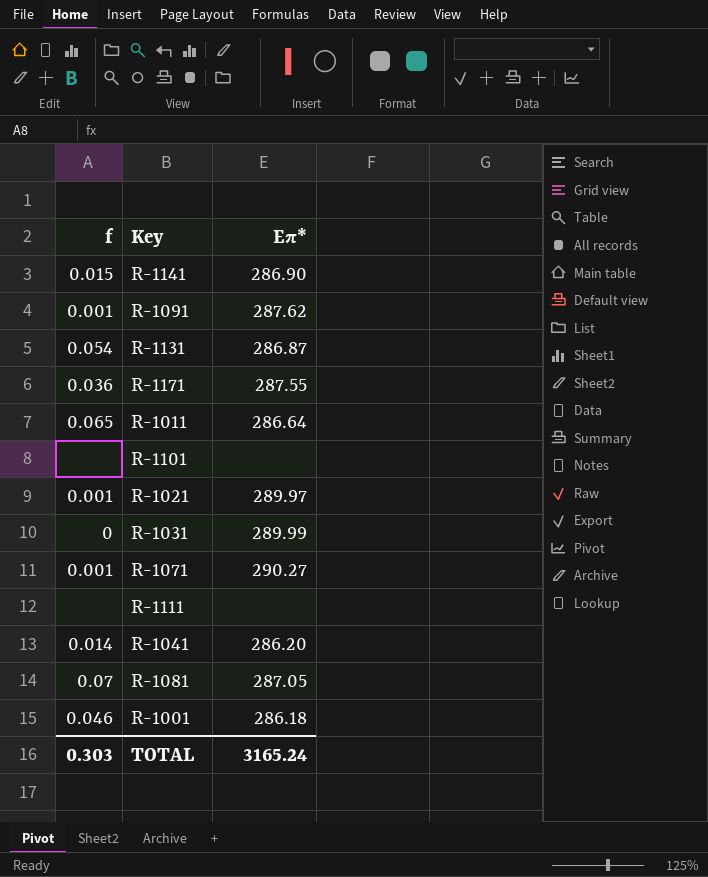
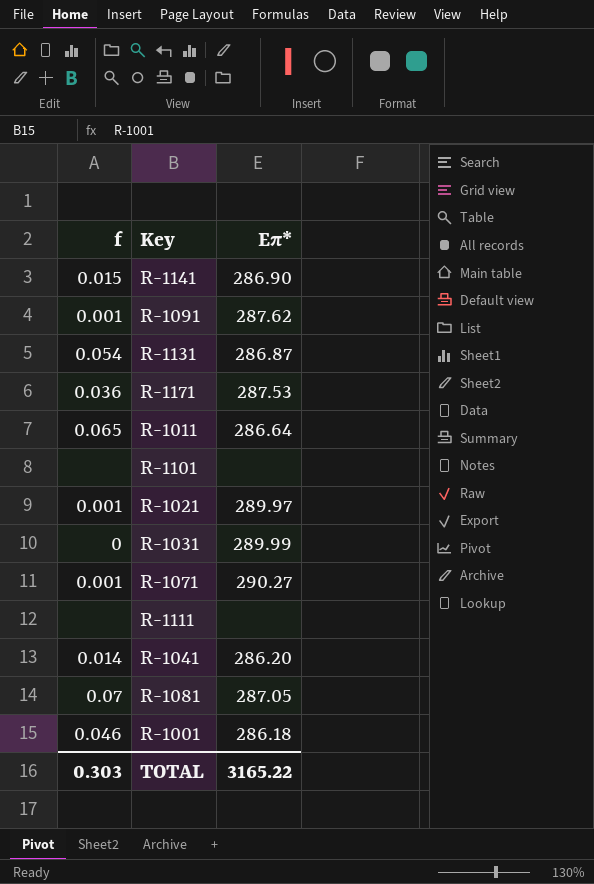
R-1171 | Eπ*: 287.55 -> 287.53
TOTAL | Eπ*: 3165.24 -> 3165.22

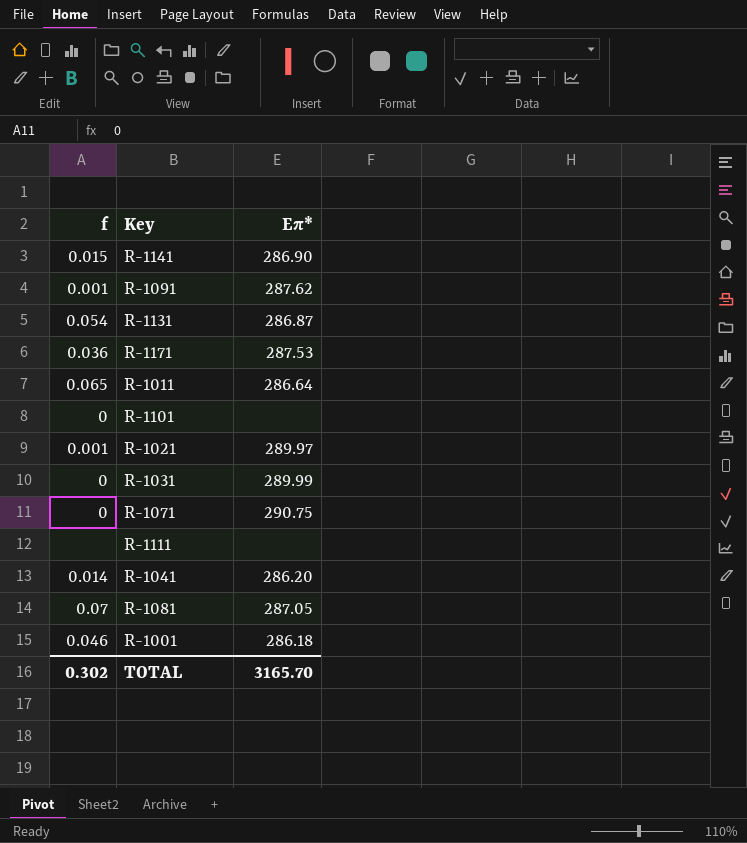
R-1101 | f: none -> 0
R-1071 | f: 0.001 -> 0
R-1071 | Eπ*: 290.27 -> 290.75
TOTAL | f: 0.303 -> 0.302
TOTAL | Eπ*: 3165.22 -> 3165.70

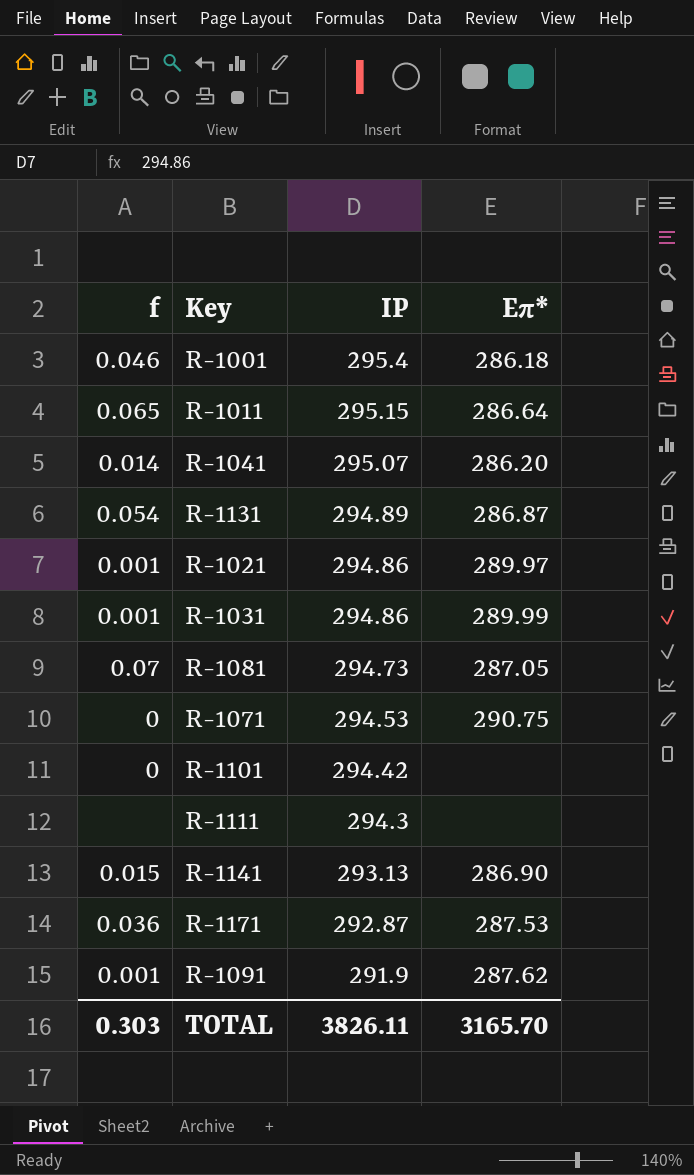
row order: none -> IP descending
column IP | position: none -> 3
R-1031 | f: 0 -> 0.001
TOTAL | f: 0.302 -> 0.303

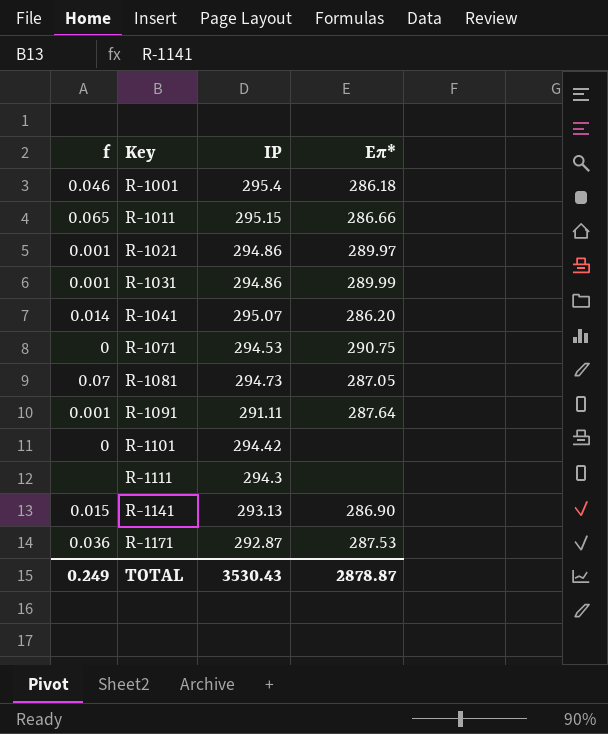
row order: IP descending -> Key ascending
row R-1131: 0.054 | 294.89 | 286.87 -> none
R-1011 | Eπ*: 286.64 -> 286.66
R-1091 | IP: 291.9 -> 291.11
R-1091 | Eπ*: 287.62 -> 287.64
TOTAL | f: 0.303 -> 0.249
TOTAL | IP: 3826.11 -> 3530.43
TOTAL | Eπ*: 3165.70 -> 2878.87

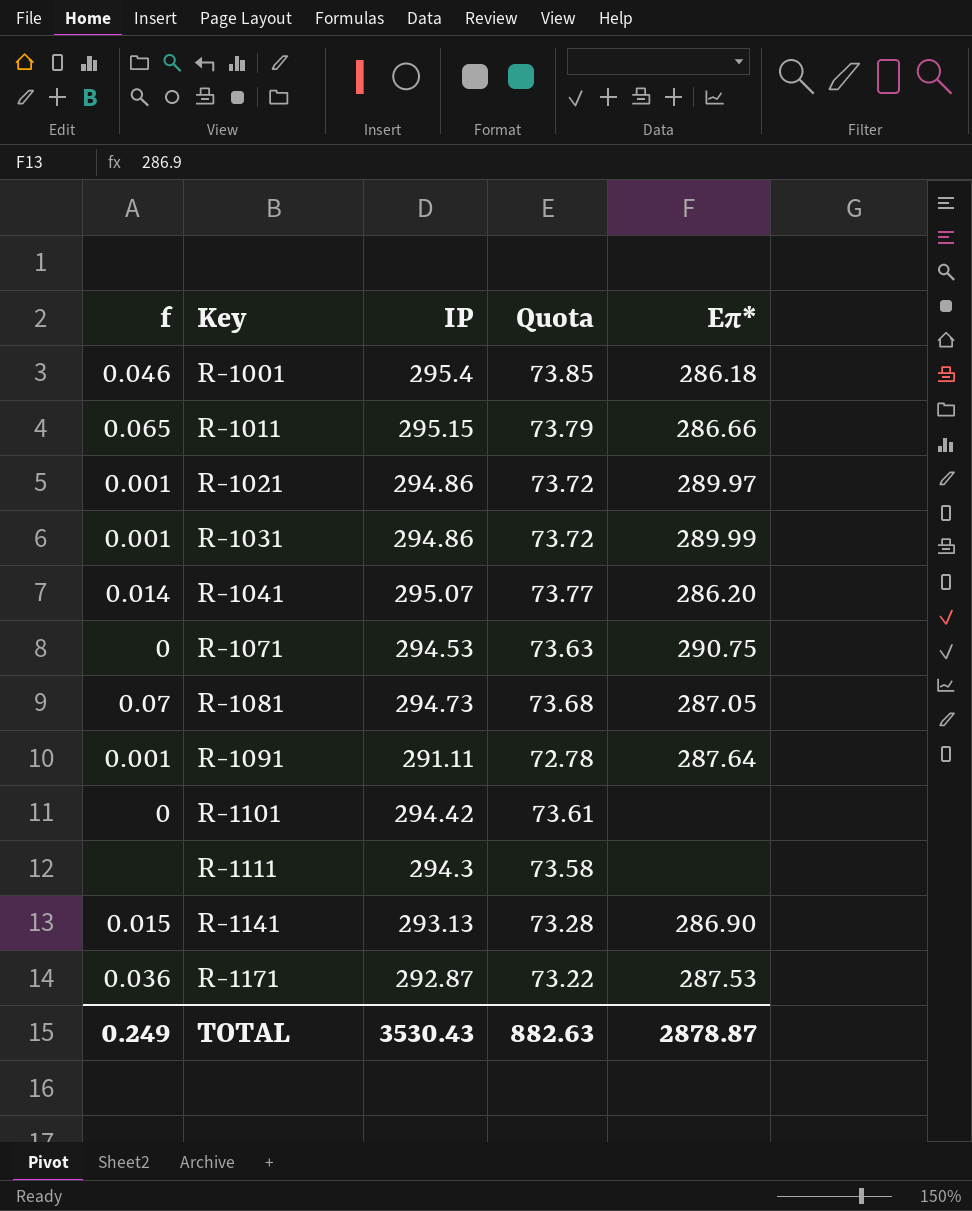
column Quota | formula: none -> [IP] * 0.25

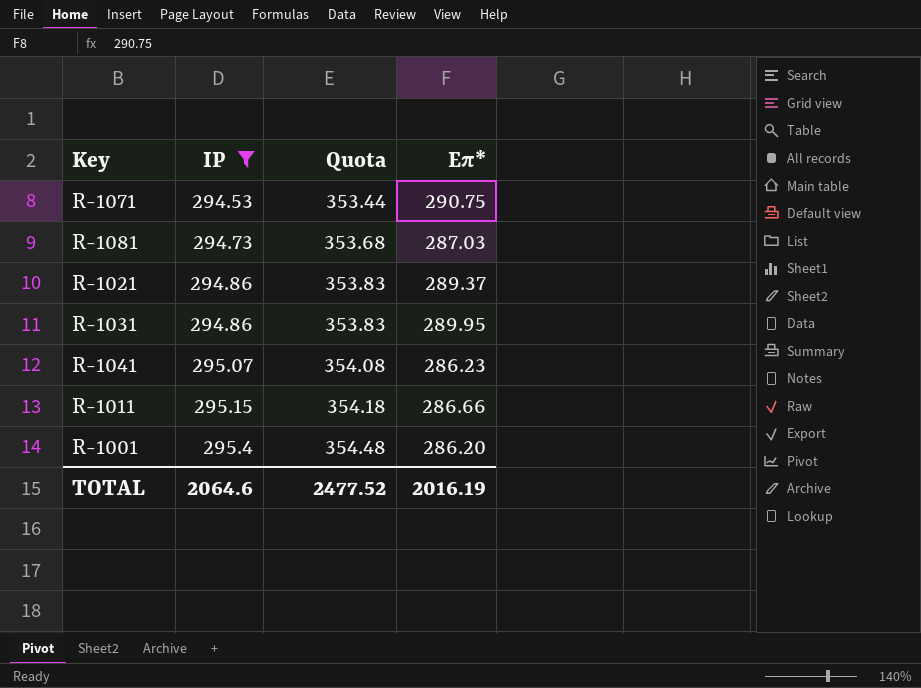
filter: none -> IP >= 294.53
row order: Key ascending -> IP ascending
column f | position: 1 -> none
column Quota | formula: [IP] * 0.25 -> [IP] * 1.2
R-1081 | Eπ*: 287.05 -> 287.03
R-1021 | Eπ*: 289.97 -> 289.37
R-1031 | Eπ*: 289.99 -> 289.95
R-1041 | Eπ*: 286.20 -> 286.23
R-1001 | Eπ*: 286.18 -> 286.20
TOTAL | IP: 3530.43 -> 2064.6
TOTAL | Quota: 882.63 -> 2477.52
TOTAL | Eπ*: 2878.87 -> 2016.19

